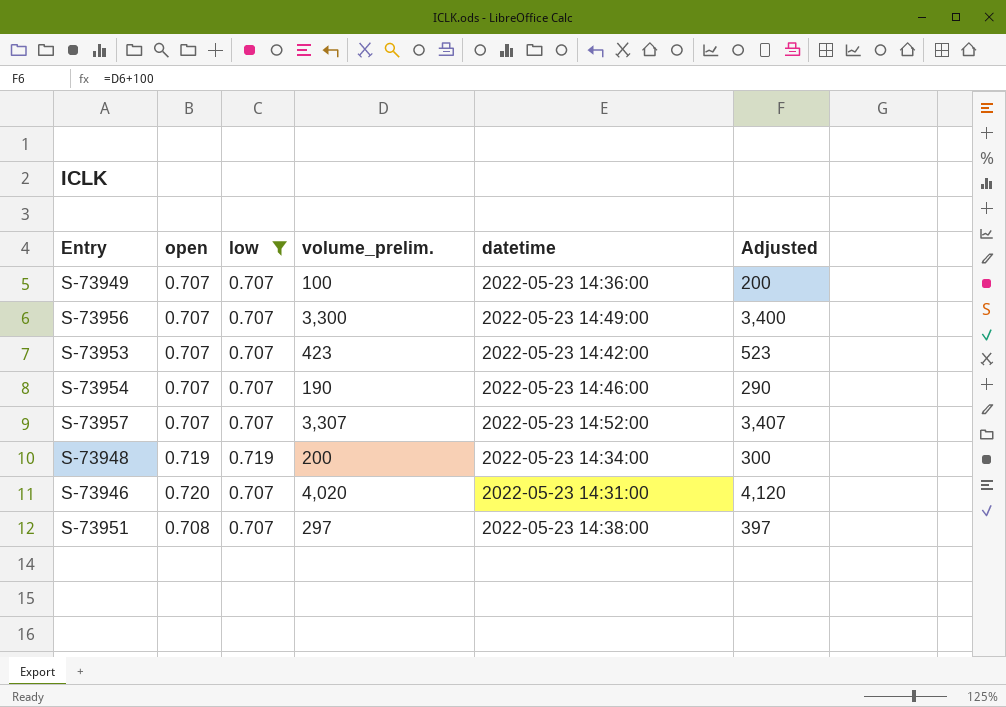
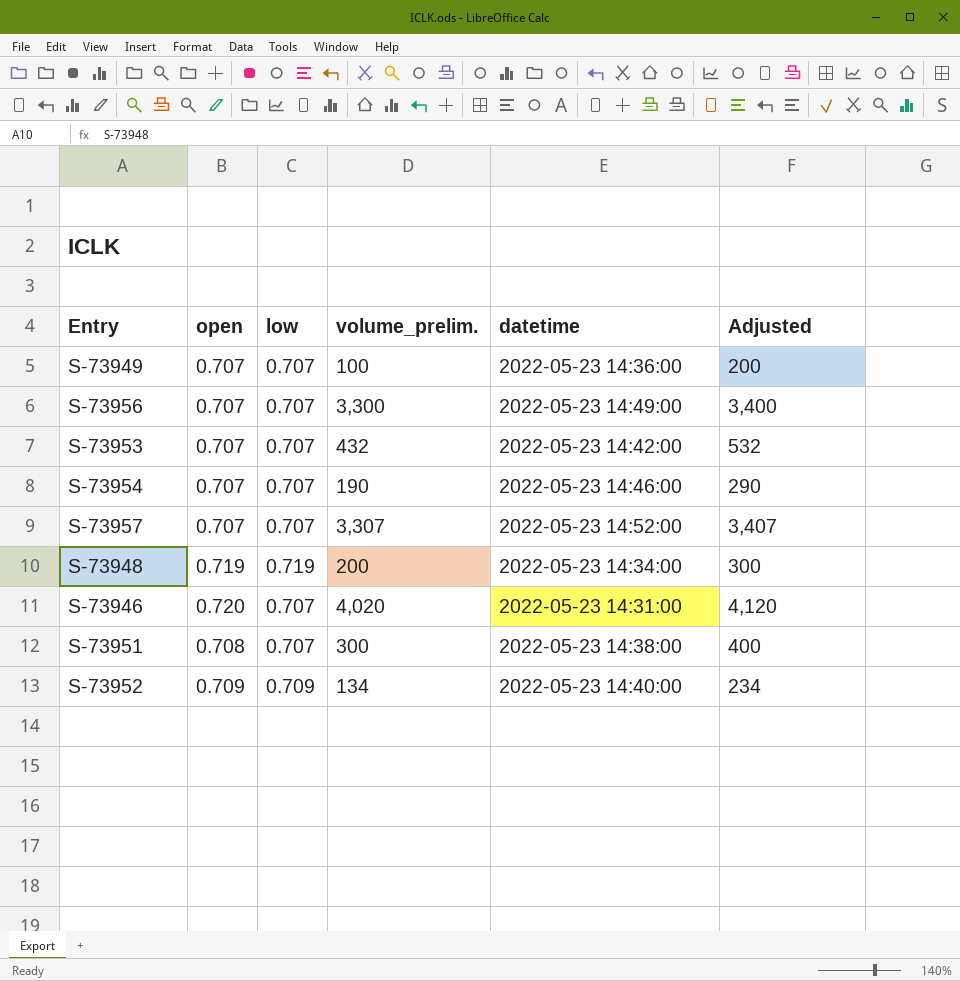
filter: low != 0.709 -> none
S-73953 | volume_prelim.: 423 -> 432
S-73953 | Adjusted: 523 -> 532
S-73951 | volume_prelim.: 297 -> 300
S-73951 | Adjusted: 397 -> 400

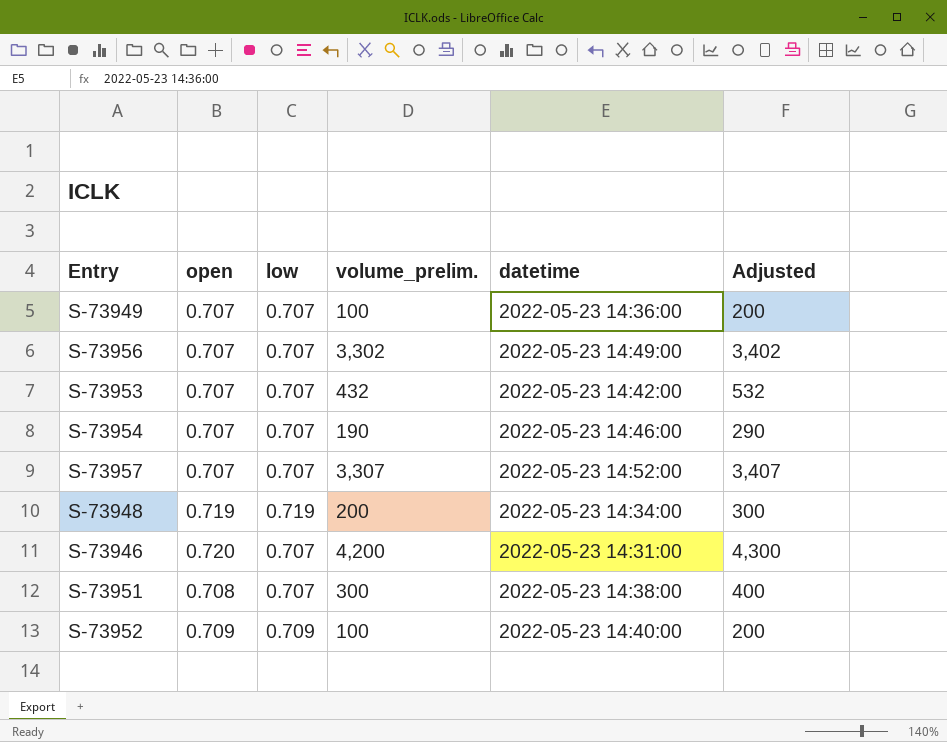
S-73956 | volume_prelim.: 3,300 -> 3,302
S-73956 | Adjusted: 3,400 -> 3,402
S-73946 | volume_prelim.: 4,020 -> 4,200
S-73946 | Adjusted: 4,120 -> 4,300
S-73952 | volume_prelim.: 134 -> 100
S-73952 | Adjusted: 234 -> 200

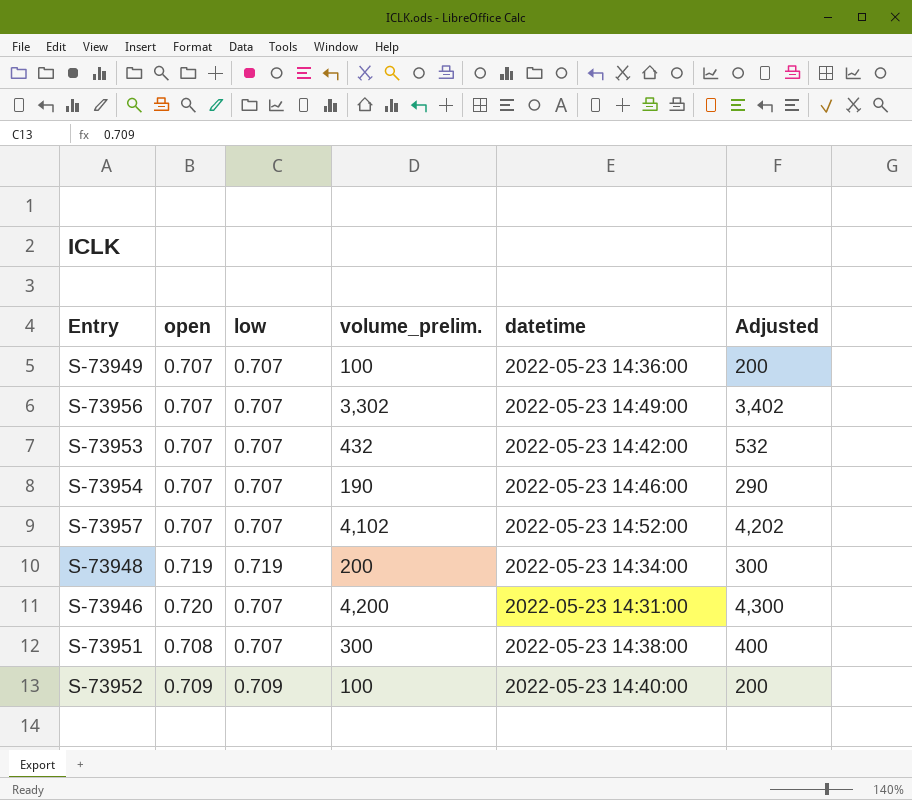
S-73957 | volume_prelim.: 3,307 -> 4,102
S-73957 | Adjusted: 3,407 -> 4,202

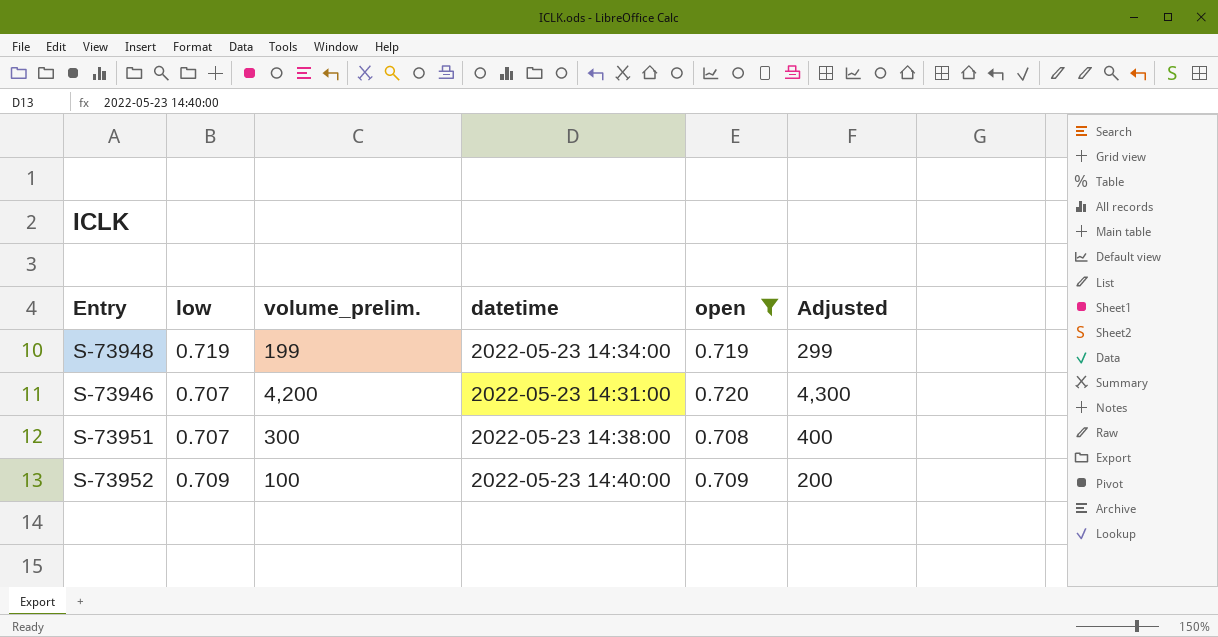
filter: none -> open != 0.707
column open | position: 2 -> 5
S-73948 | volume_prelim.: 200 -> 199
S-73948 | Adjusted: 300 -> 299

